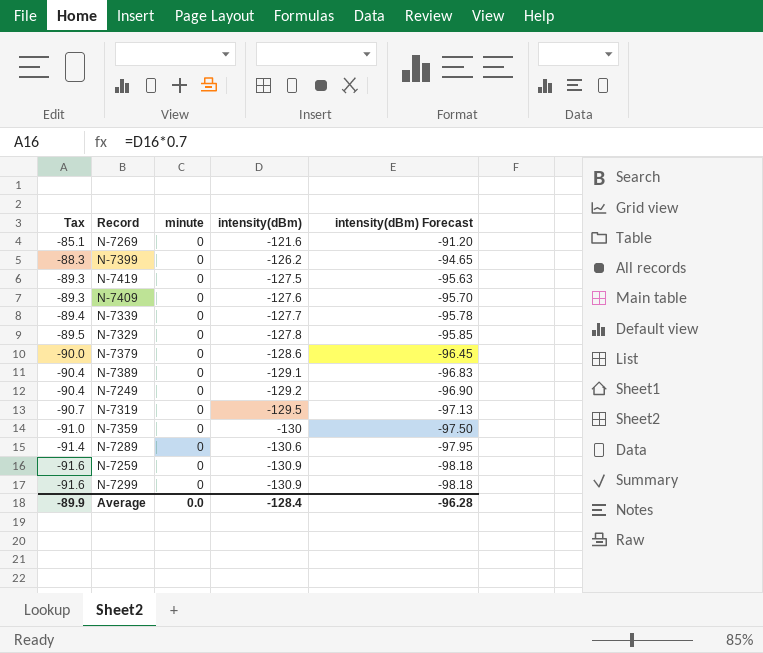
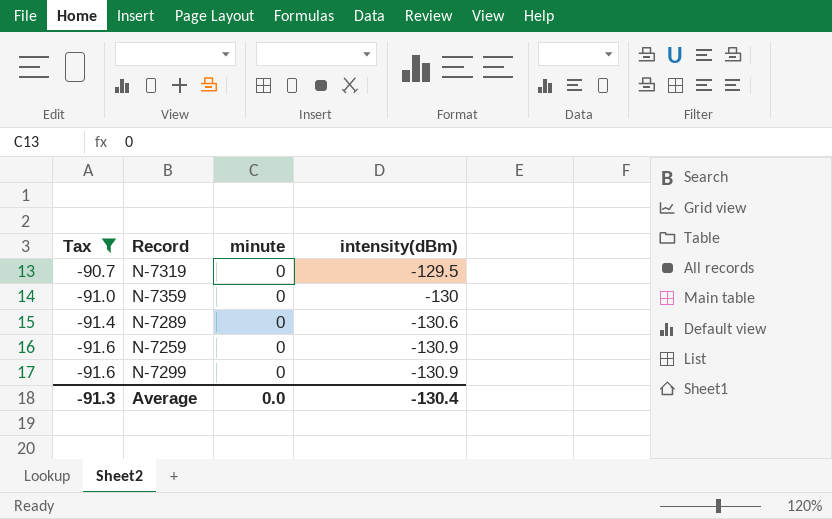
filter: none -> Tax <= -90.7
column intensity(dBm) Forecast | formula: [intensity(dBm)] * 0.75 -> none
Average | Tax: -89.9 -> -91.3
Average | intensity(dBm): -128.4 -> -130.4

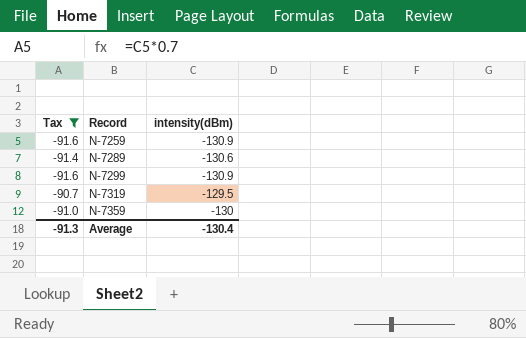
row order: Tax descending -> Record ascending
column minute | position: 3 -> none

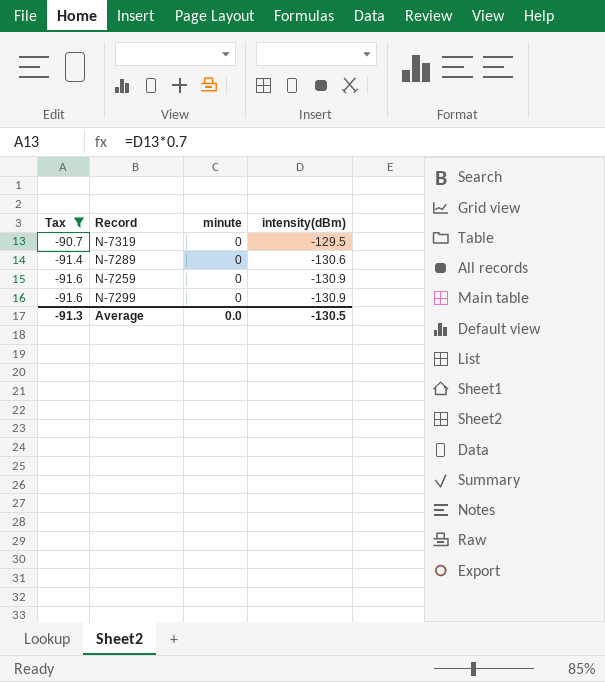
row order: Record ascending -> Tax descending
column minute | position: none -> 3
row N-7359: -91.0 | -130 -> none
Average | intensity(dBm): -130.4 -> -130.5

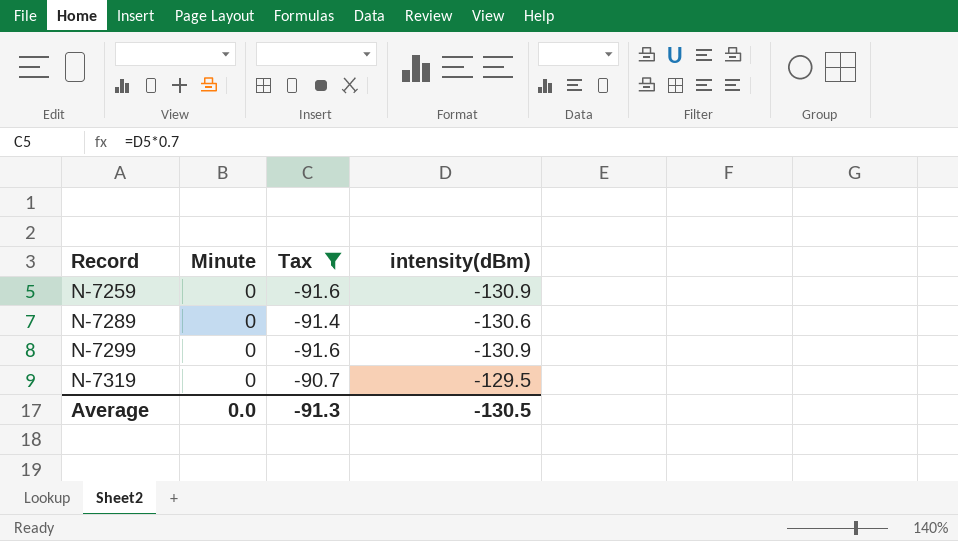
row order: Tax descending -> Record ascending
column name: minute -> Minute
column Tax | position: 1 -> 3

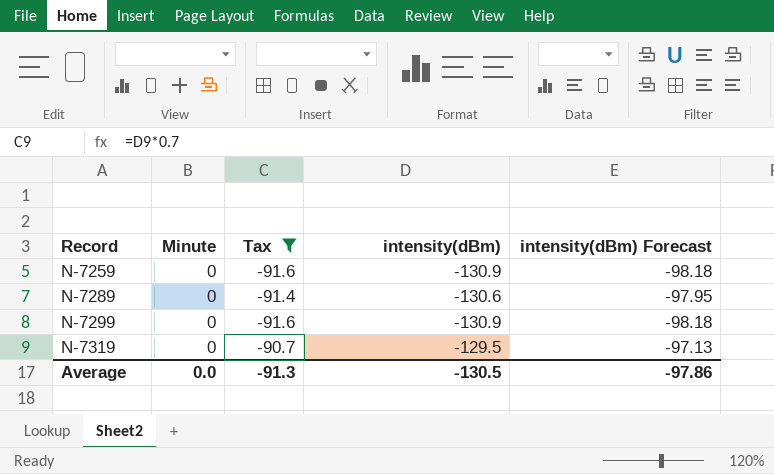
column intensity(dBm) Forecast | formula: none -> [intensity(dBm)] * 0.75

